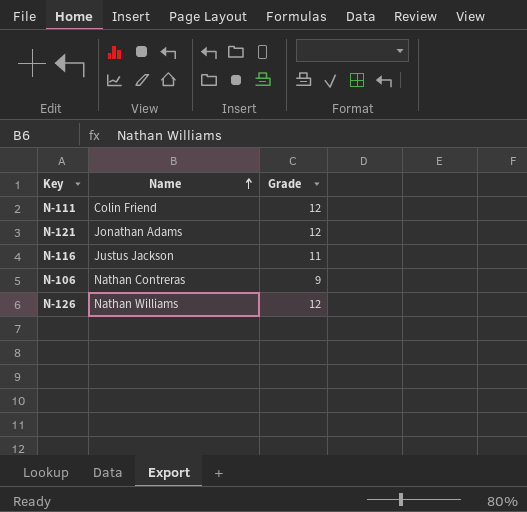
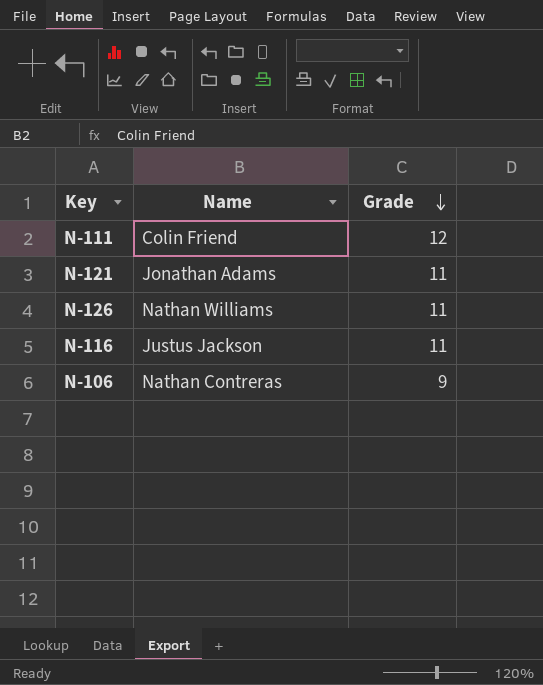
row order: Name ascending -> Grade descending
N-121 | Grade: 12 -> 11
N-126 | Grade: 12 -> 11

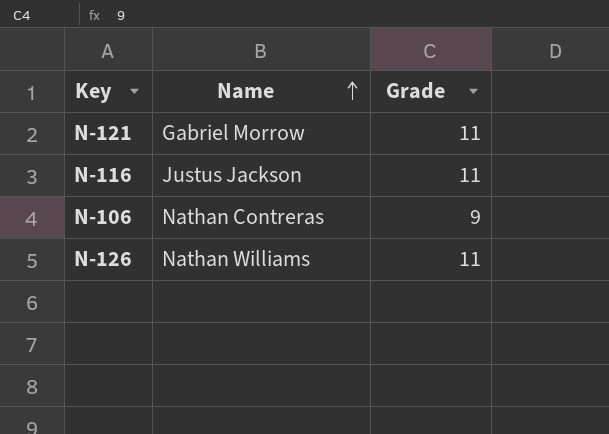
row order: Grade descending -> Name ascending
row N-111: Colin Friend | 12 -> none
N-121 | Name: Jonathan Adams -> Gabriel Morrow

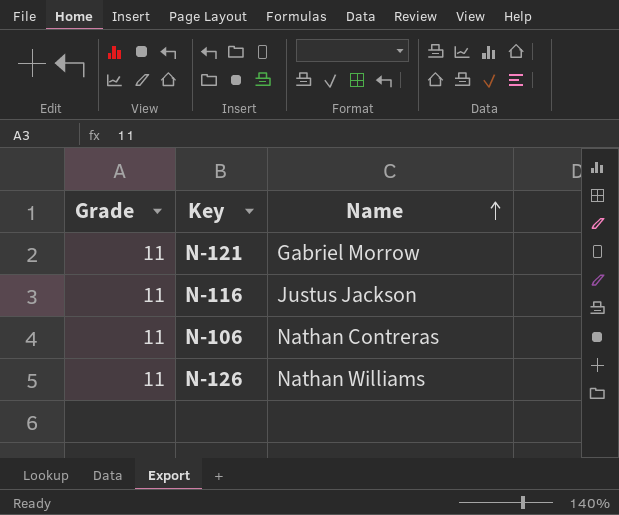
column Grade | position: 3 -> 1
N-106 | Grade: 9 -> 11

